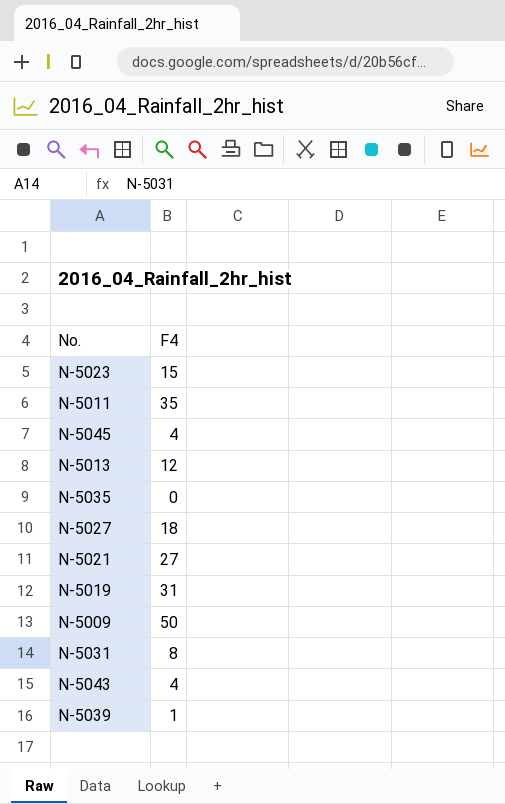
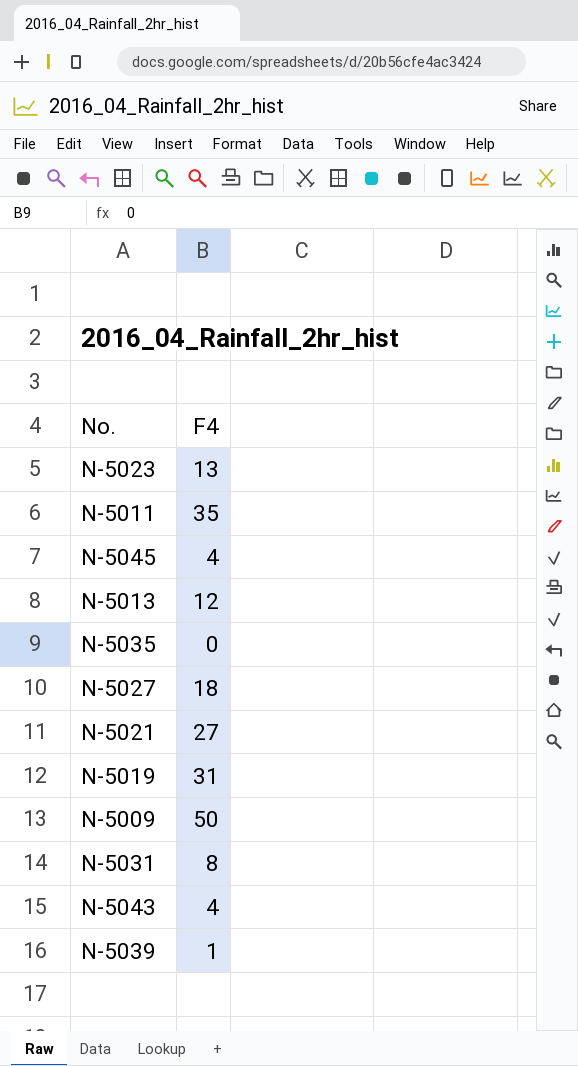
N-5023 | F4: 15 -> 13

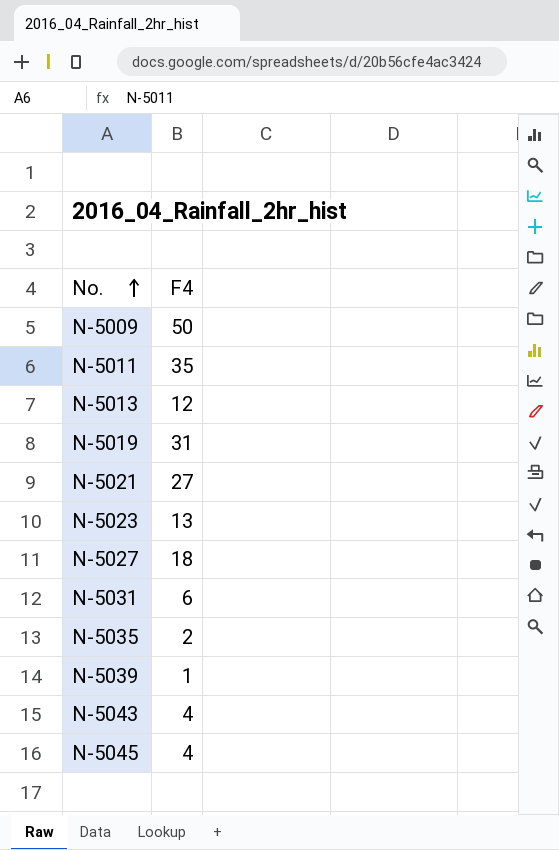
row order: none -> No. ascending
N-5031 | F4: 8 -> 6
N-5035 | F4: 0 -> 2

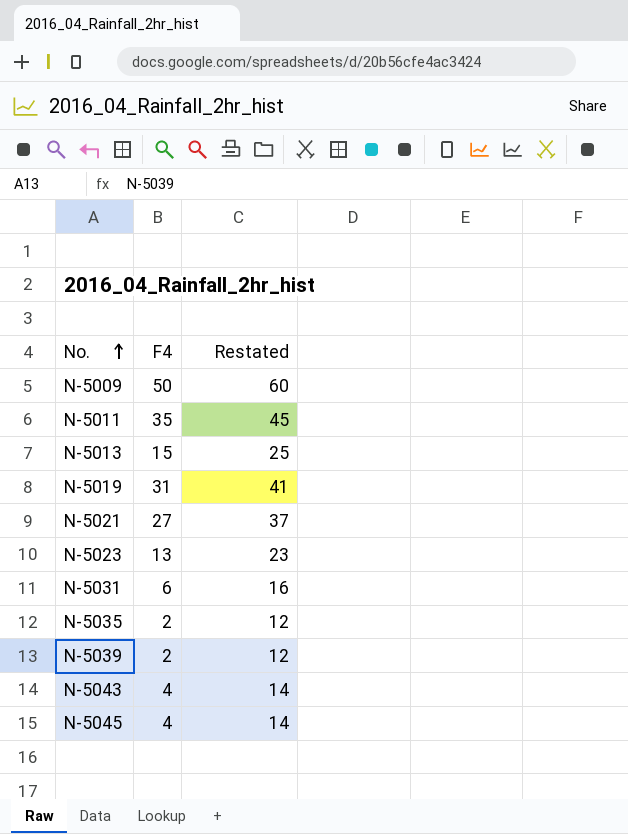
column Restated | formula: none -> [F4] + 10
row N-5027: 18 -> none
N-5013 | F4: 12 -> 15
N-5039 | F4: 1 -> 2

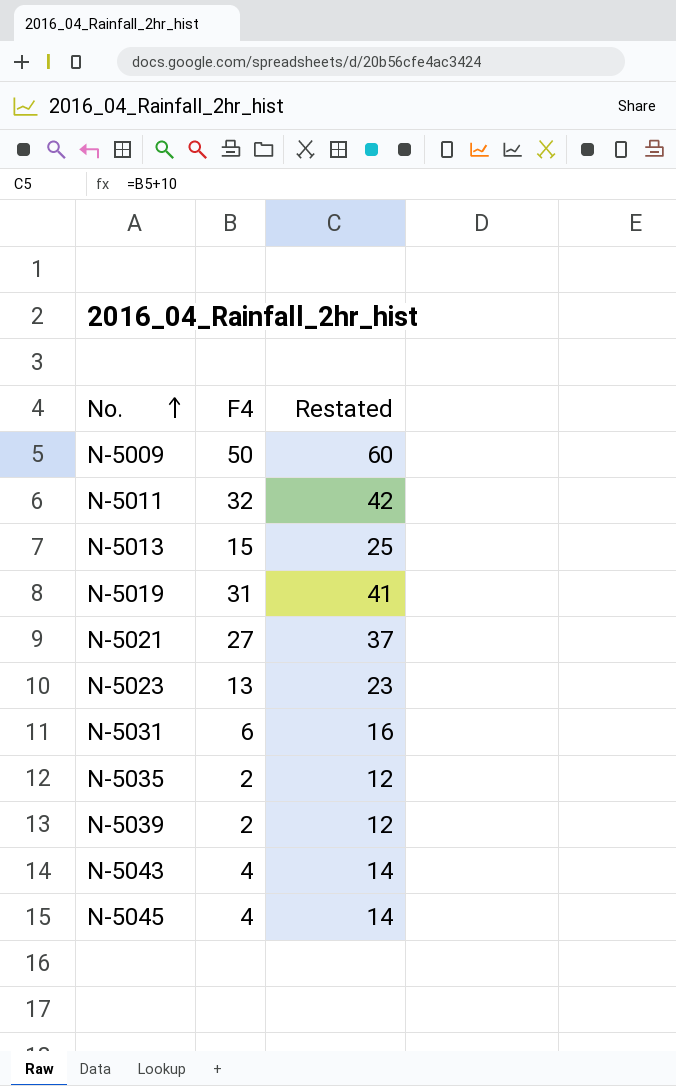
N-5011 | F4: 35 -> 32
N-5011 | Restated: 45 -> 42

